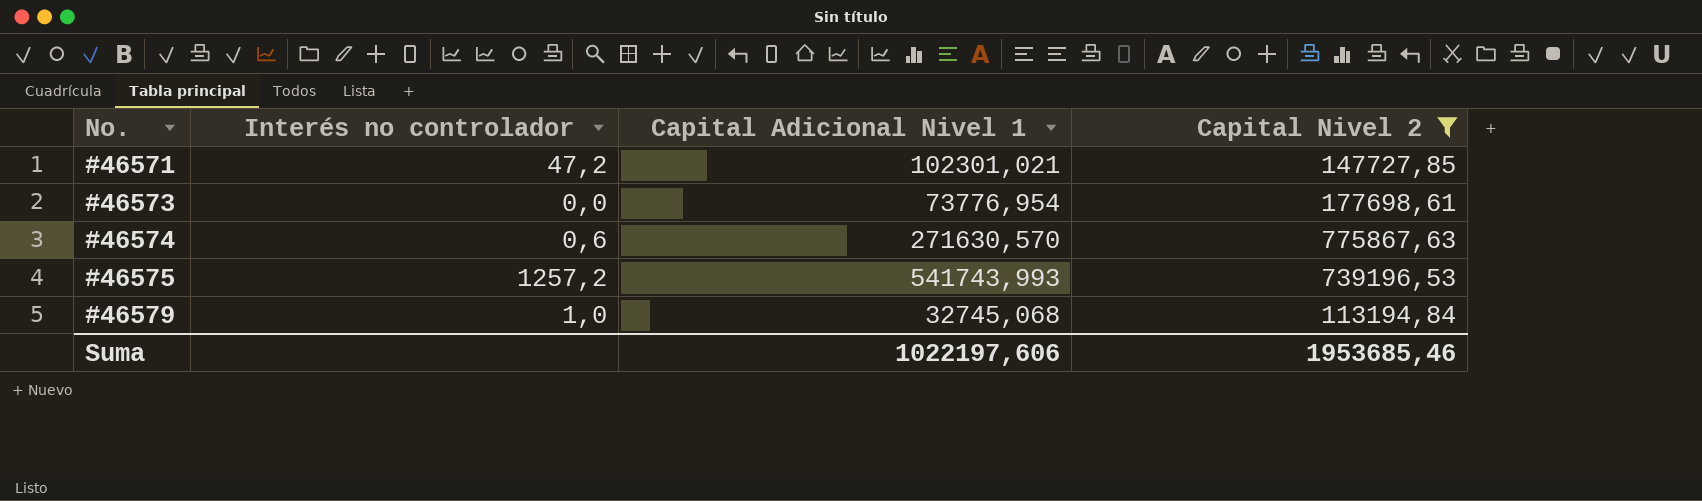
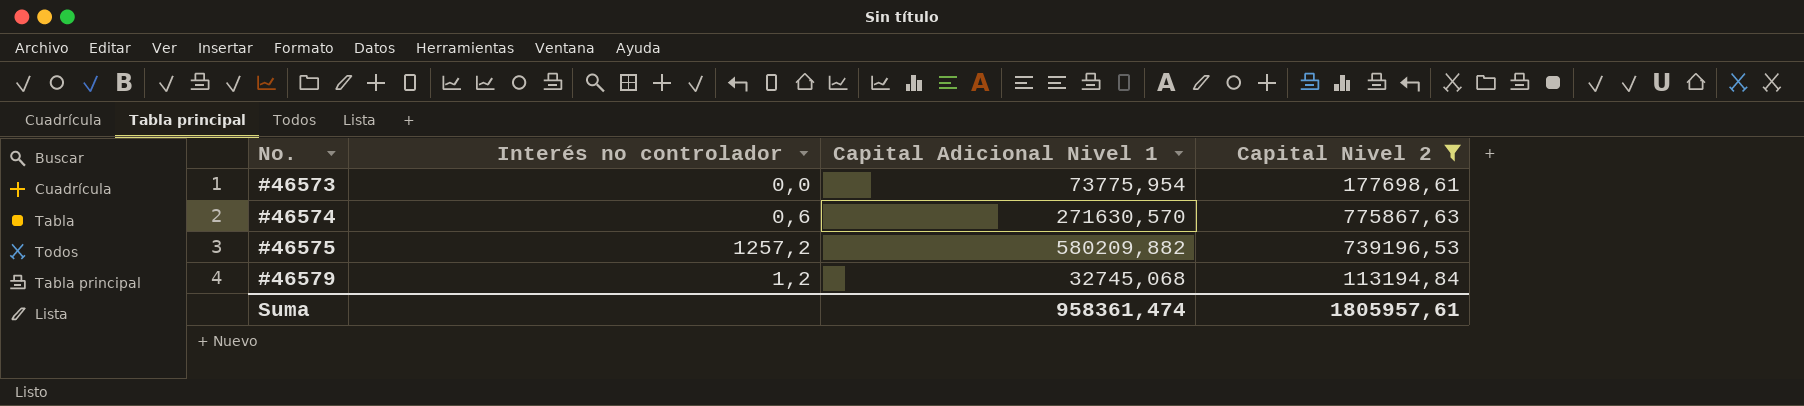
row #46571: 47,2 | 102301,021 | 147727,85 -> none
#46573 | Capital Adicional Nivel 1: 73776,954 -> 73775,954
#46575 | Capital Adicional Nivel 1: 541743,993 -> 580209,882
#46579 | Interés no controlador: 1,0 -> 1,2
Suma | Capital Adicional Nivel 1: 1022197,606 -> 958361,474
Suma | Capital Nivel 2: 1953685,46 -> 1805957,61

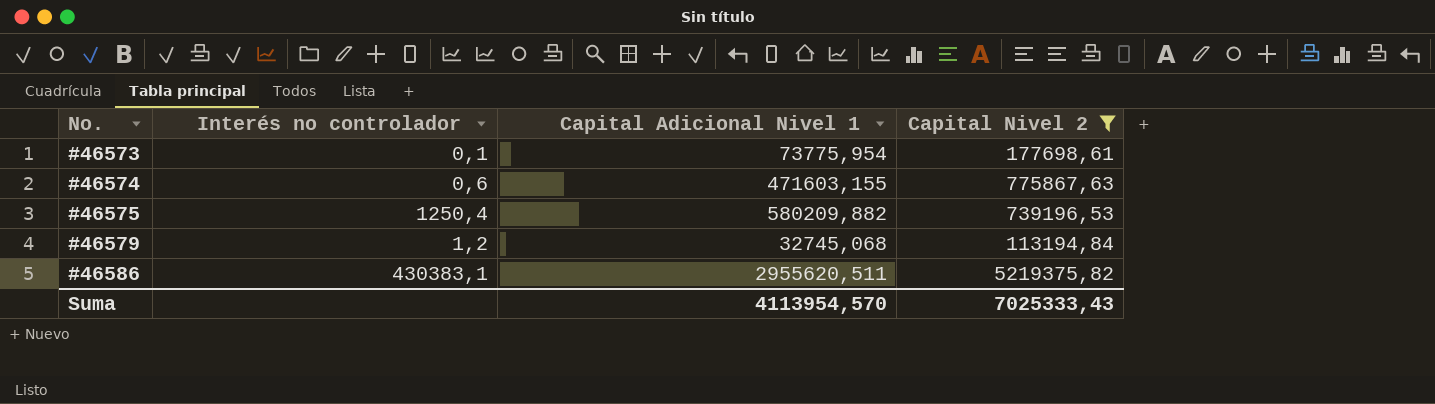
#46573 | Interés no controlador: 0,0 -> 0,1
#46574 | Capital Adicional Nivel 1: 271630,570 -> 471603,155
#46575 | Interés no controlador: 1257,2 -> 1250,4
row #46586: none -> 430383,1 | 2955620,511 | 5219375,82
Suma | Capital Adicional Nivel 1: 958361,474 -> 4113954,570
Suma | Capital Nivel 2: 1805957,61 -> 7025333,43

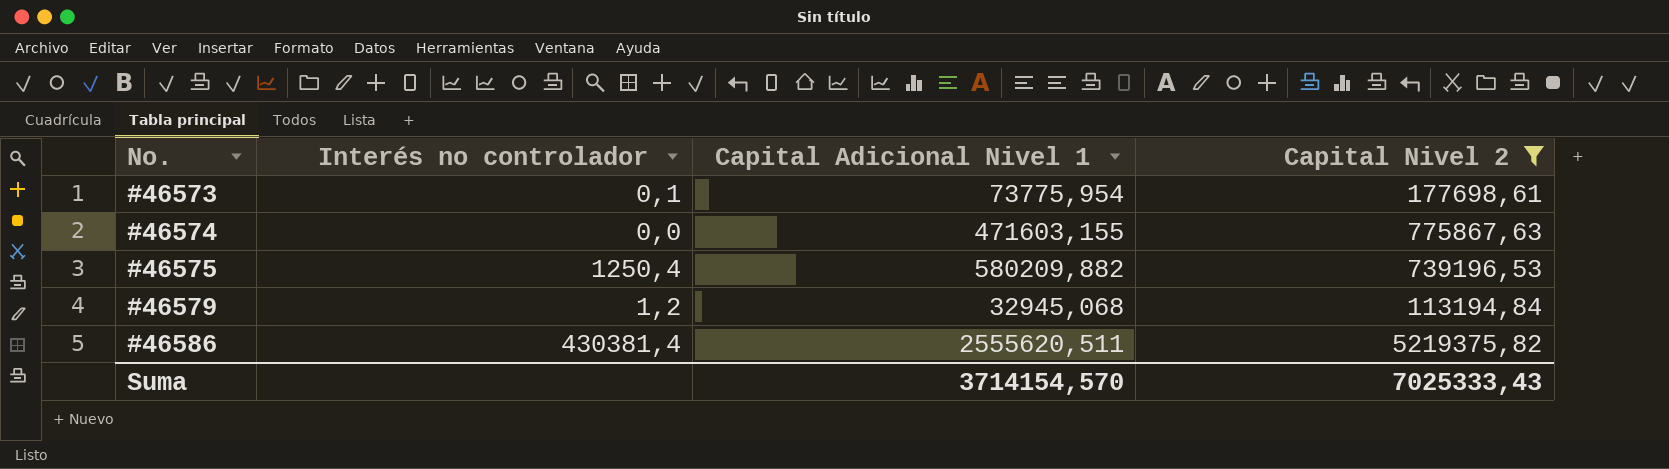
#46574 | Interés no controlador: 0,6 -> 0,0
#46579 | Capital Adicional Nivel 1: 32745,068 -> 32945,068
#46586 | Interés no controlador: 430383,1 -> 430381,4
#46586 | Capital Adicional Nivel 1: 2955620,511 -> 2555620,511
Suma | Capital Adicional Nivel 1: 4113954,570 -> 3714154,570

